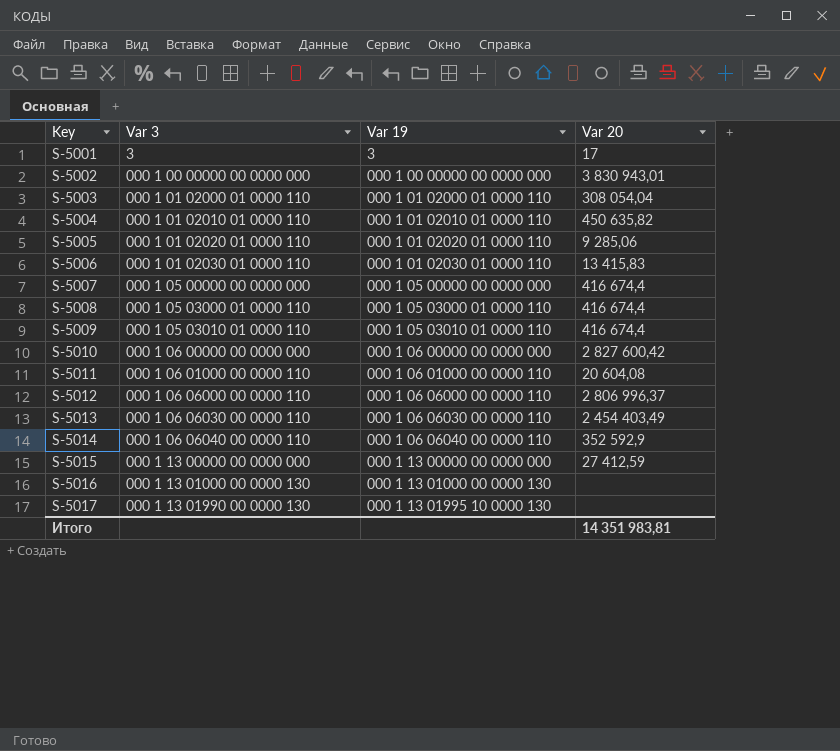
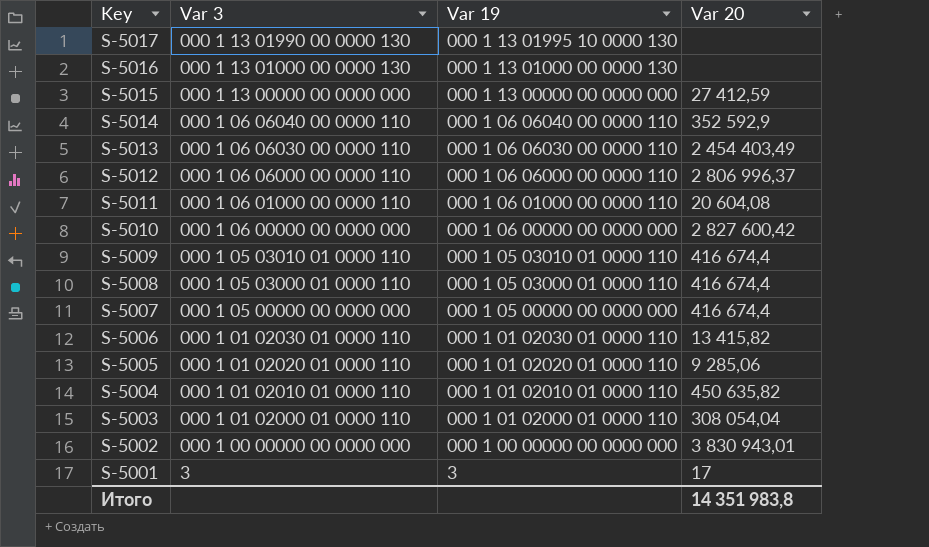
row order: Key ascending -> Key descending
S-5006 | Var 20: 13 415,83 -> 13 415,82
Итого | Var 20: 14 351 983,81 -> 14 351 983,8

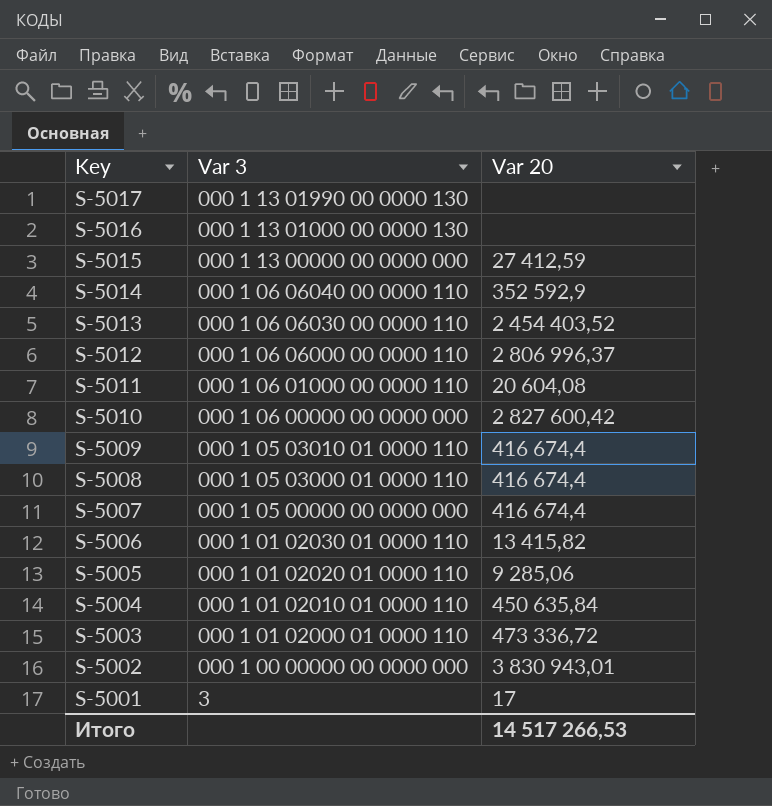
column Var 19 | position: 3 -> none
S-5013 | Var 20: 2 454 403,49 -> 2 454 403,52
S-5004 | Var 20: 450 635,82 -> 450 635,84
S-5003 | Var 20: 308 054,04 -> 473 336,72
Итого | Var 20: 14 351 983,8 -> 14 517 266,53

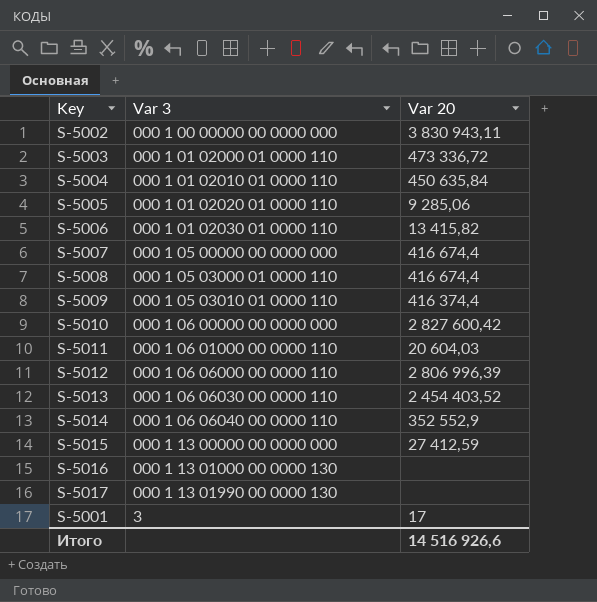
row order: Key descending -> Var 3 ascending
S-5002 | Var 20: 3 830 943,01 -> 3 830 943,11
S-5009 | Var 20: 416 674,4 -> 416 374,4
S-5011 | Var 20: 20 604,08 -> 20 604,03
S-5012 | Var 20: 2 806 996,37 -> 2 806 996,39
S-5014 | Var 20: 352 592,9 -> 352 552,9
Итого | Var 20: 14 517 266,53 -> 14 516 926,6

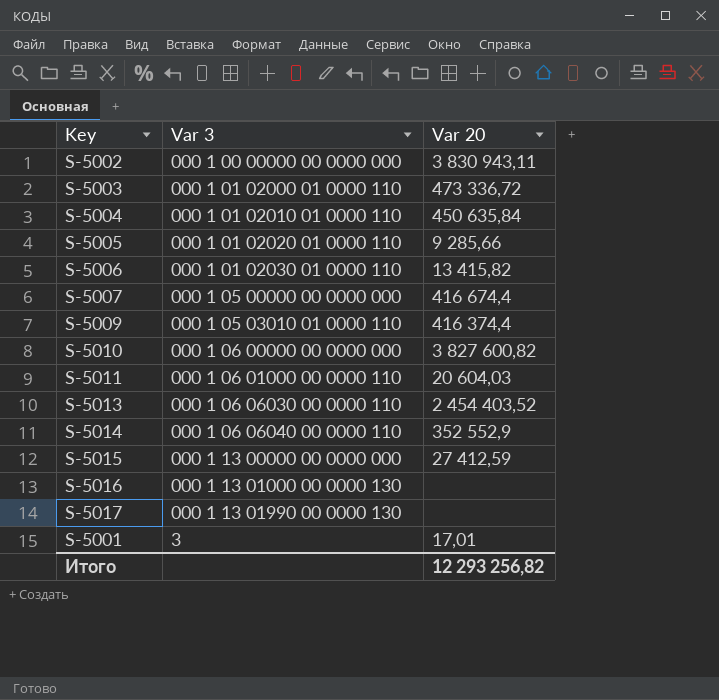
row S-5008: 000 1 05 03000 01 0000 110 | 416 674,4 -> none
row S-5012: 000 1 06 06000 00 0000 110 | 2 806 996,39 -> none
S-5005 | Var 20: 9 285,06 -> 9 285,66
S-5010 | Var 20: 2 827 600,42 -> 3 827 600,82
S-5001 | Var 20: 17 -> 17,01
Итого | Var 20: 14 516 926,6 -> 12 293 256,82

